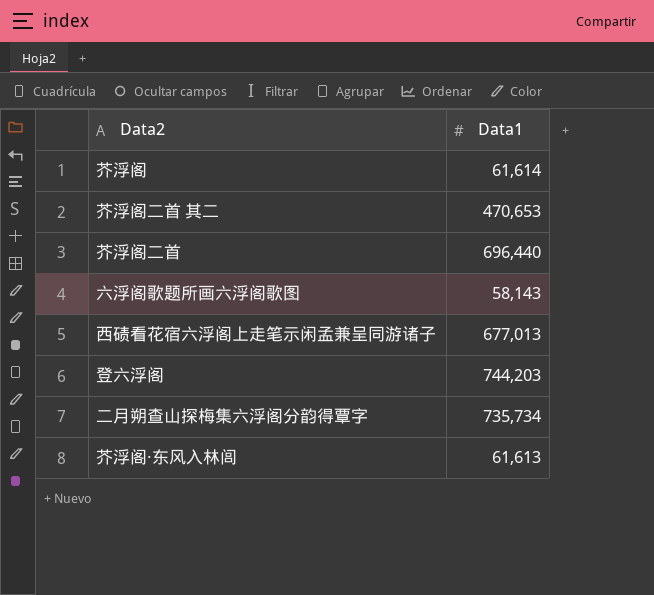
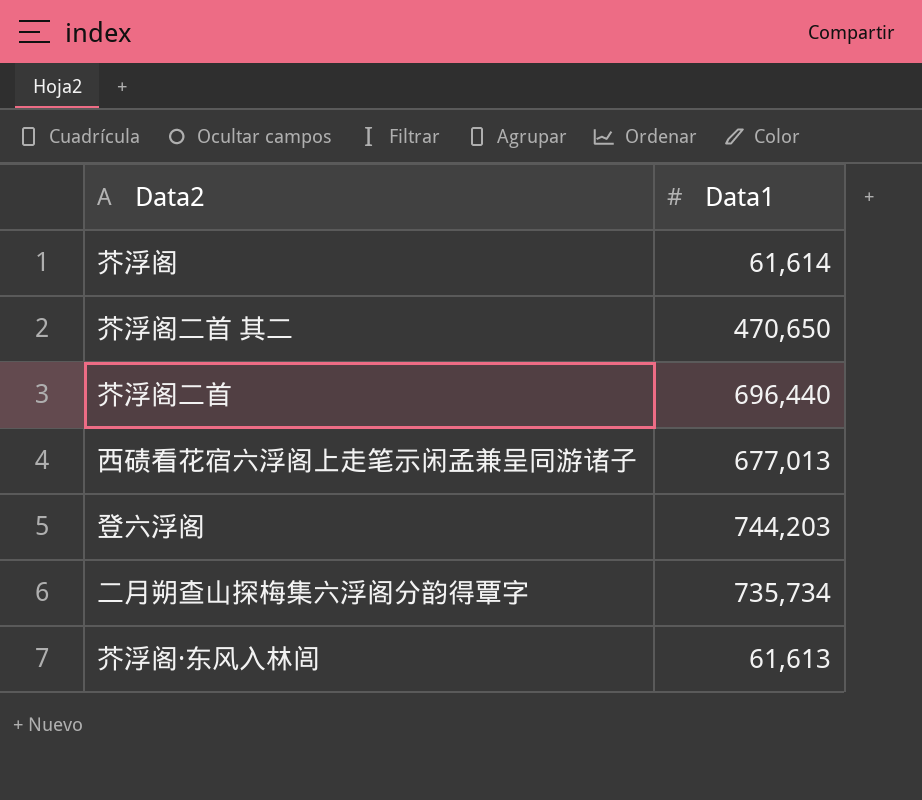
row 六浮阁歌题所画六浮阁歌图: 58,143 -> none
芥浮阁二首 其二 | Data1: 470,653 -> 470,650

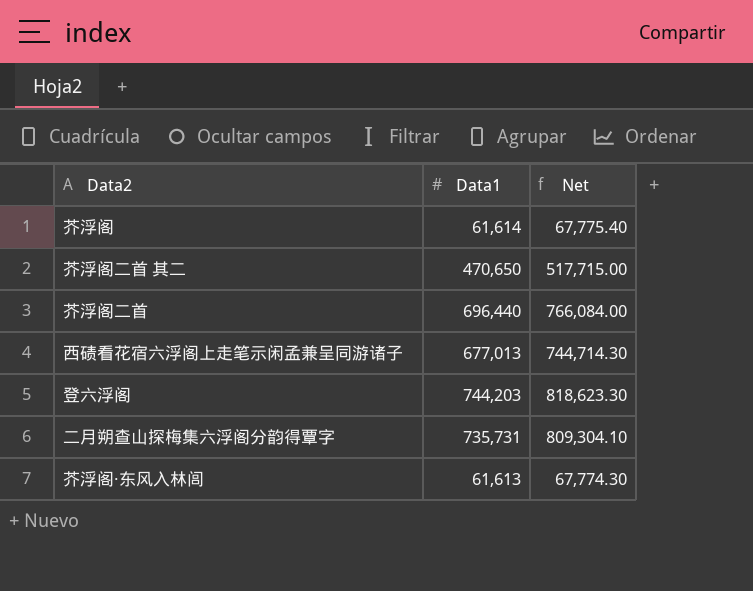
column Net | formula: none -> [Data1] * 1.1
二月朔查山探梅集六浮阁分韵得覃字 | Data1: 735,734 -> 735,731

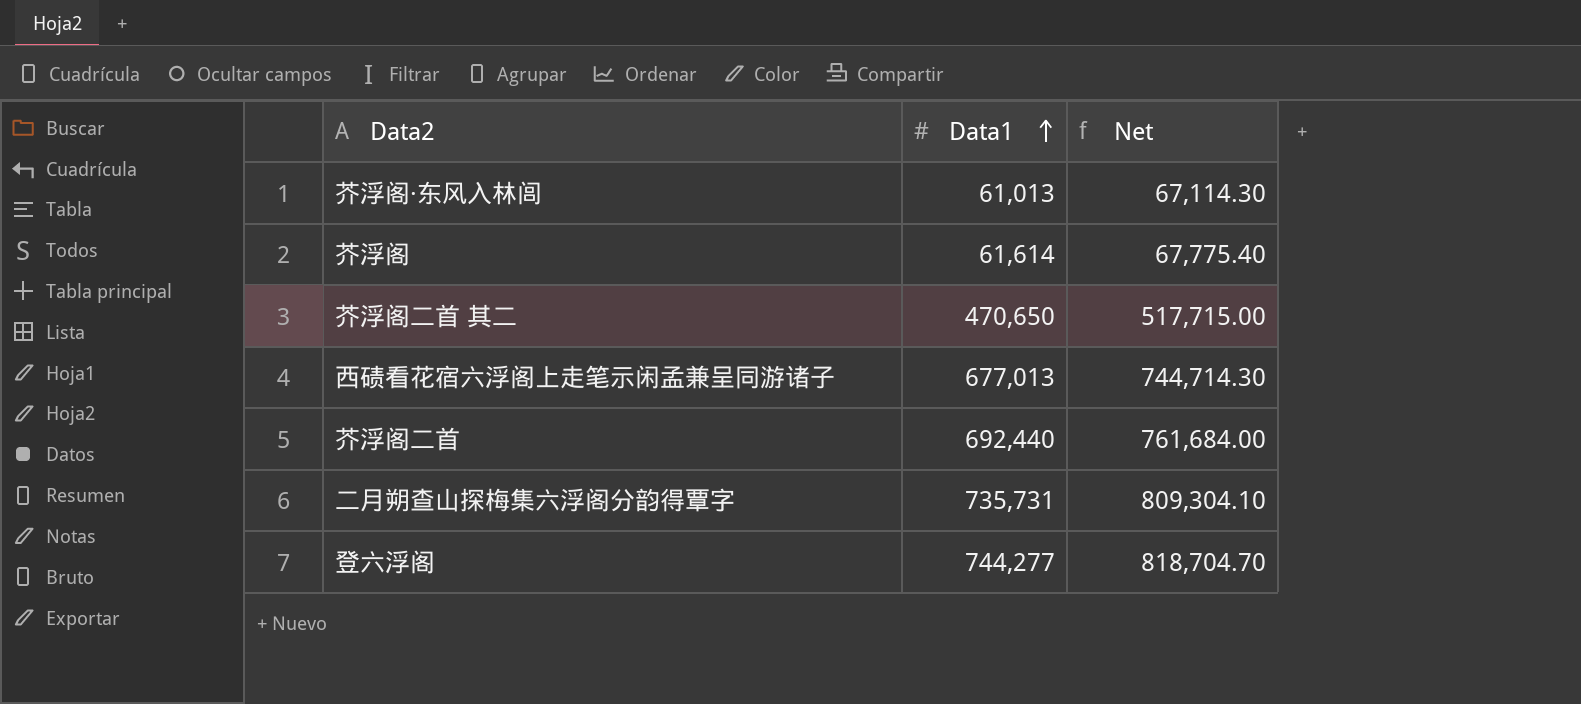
row order: none -> Data1 ascending
芥浮阁·东风入林闾 | Data1: 61,613 -> 61,013
芥浮阁·东风入林闾 | Net: 67,774.30 -> 67,114.30
芥浮阁二首 | Data1: 696,440 -> 692,440
芥浮阁二首 | Net: 766,084.00 -> 761,684.00
登六浮阁 | Data1: 744,203 -> 744,277
登六浮阁 | Net: 818,623.30 -> 818,704.70

